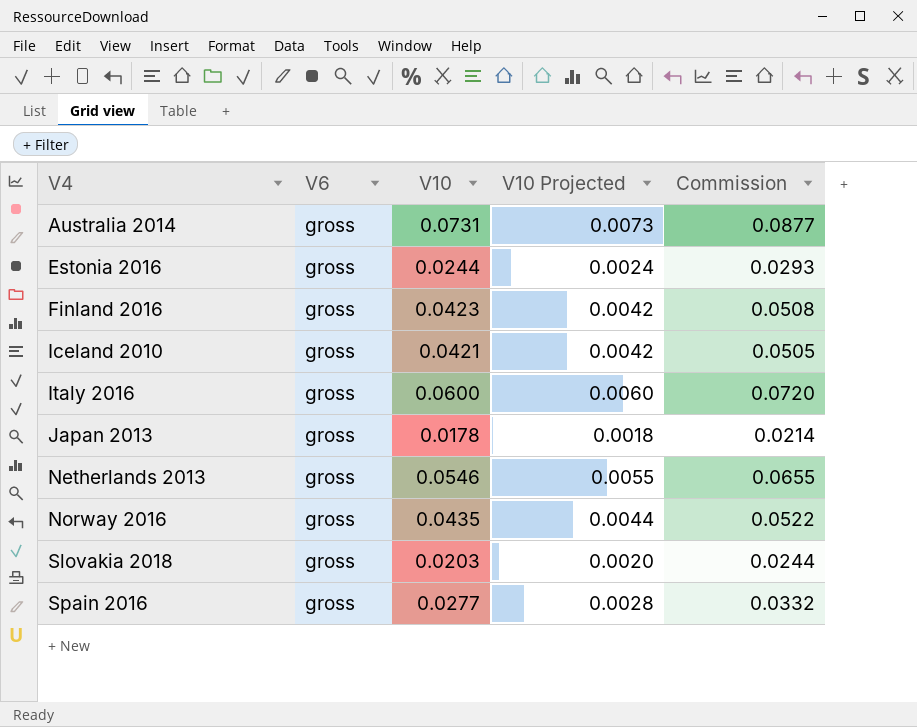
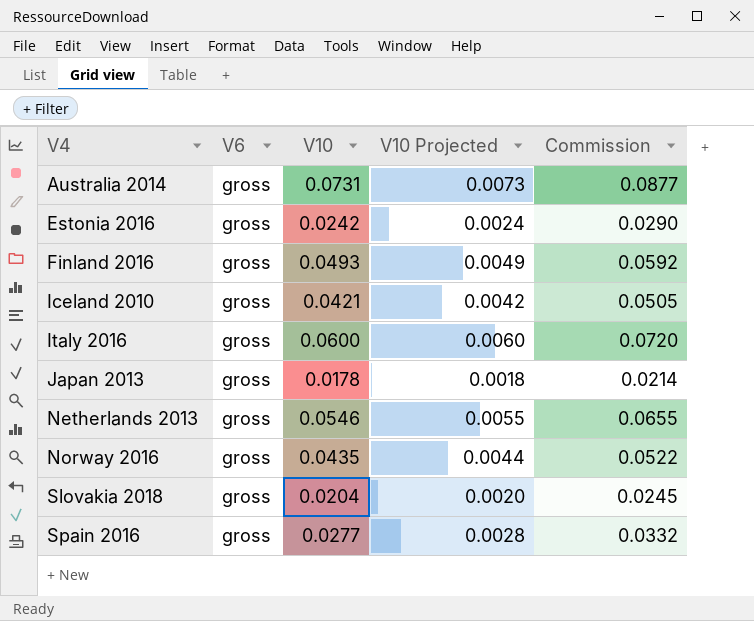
Estonia 2016 | V10: 0.0244 -> 0.0242
Estonia 2016 | Commission: 0.0293 -> 0.0290
Finland 2016 | V10: 0.0423 -> 0.0493
Finland 2016 | V10 Projected: 0.0042 -> 0.0049
Finland 2016 | Commission: 0.0508 -> 0.0592
Slovakia 2018 | V10: 0.0203 -> 0.0204
Slovakia 2018 | Commission: 0.0244 -> 0.0245

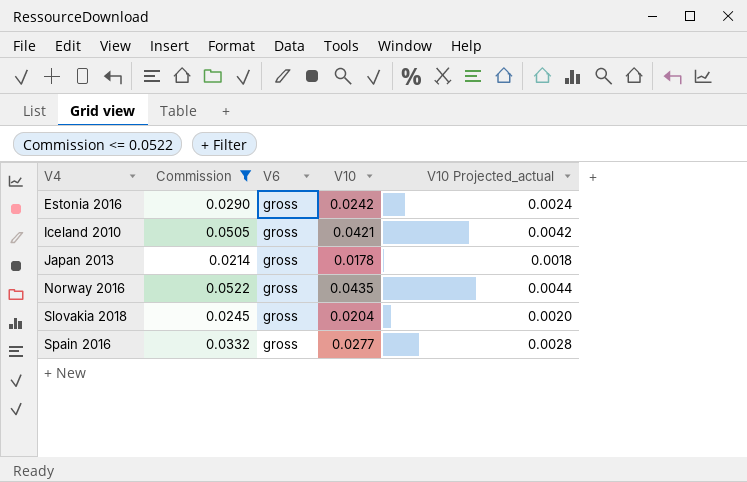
filter: none -> Commission <= 0.0522
column Commission | position: 5 -> 2
column name: V10 Projected -> V10 Projected_actual

